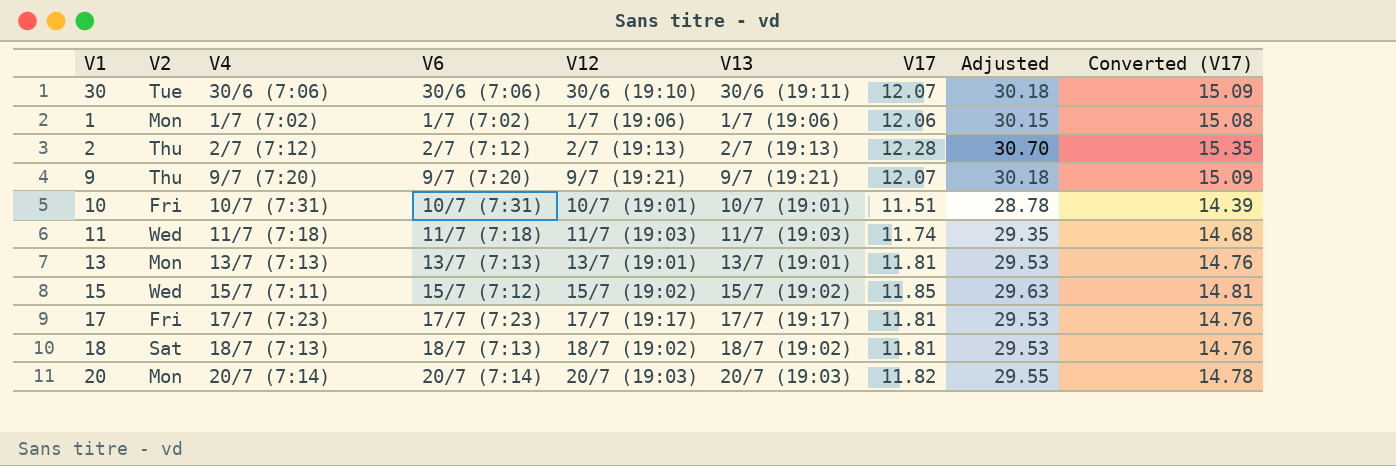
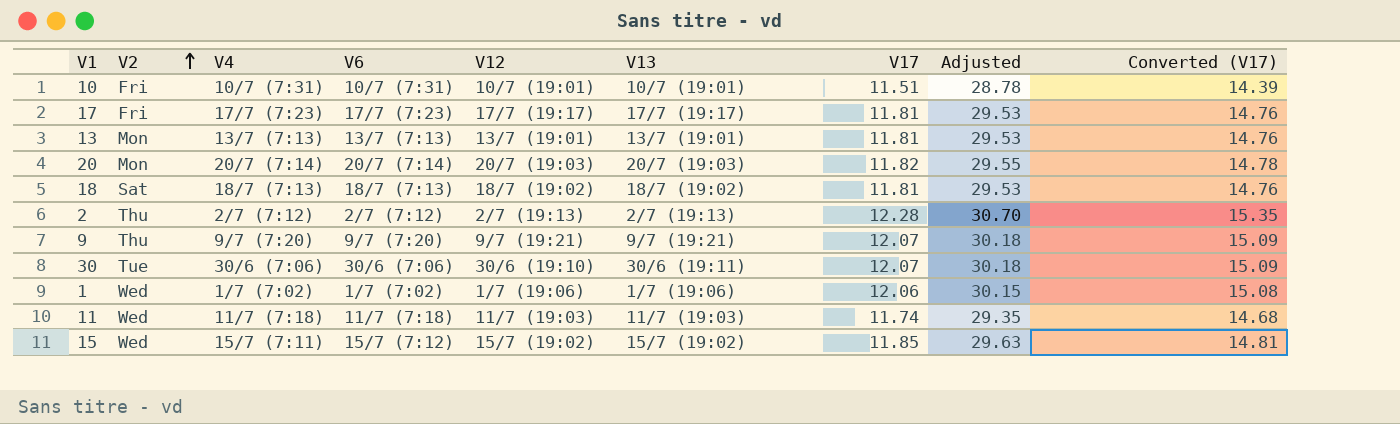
row order: none -> V2 ascending
1 | V2: Mon -> Wed

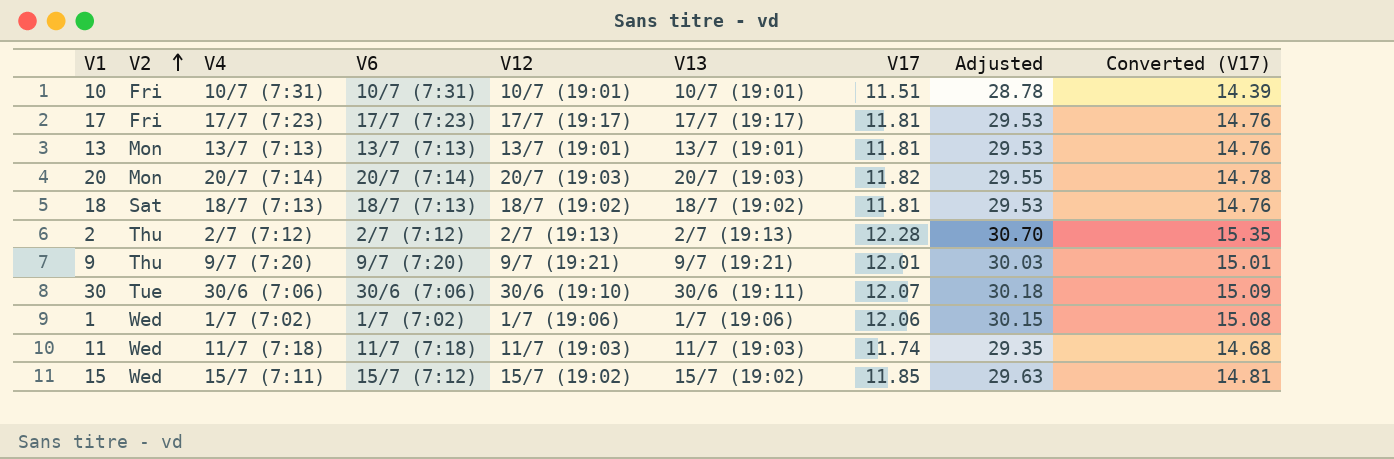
9 | V17: 12.07 -> 12.01
9 | Adjusted: 30.18 -> 30.03
9 | Converted (V17): 15.09 -> 15.01

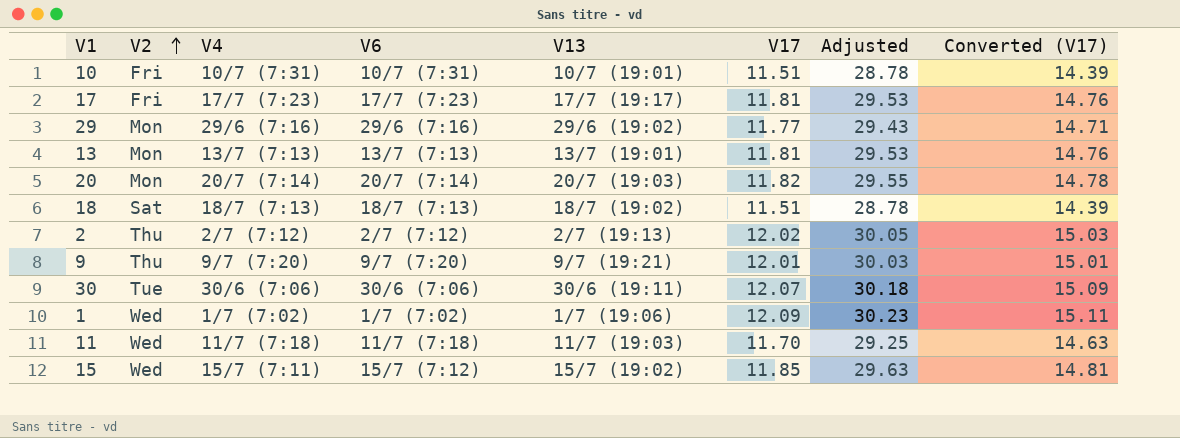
column V12 | position: 5 -> none
row 29: none -> Mon | 29/6 (7:16) | 29/6 (7:16) | 29/6 (19:02) | 11.77 | 29.43 | 14.71
18 | V17: 11.81 -> 11.51
18 | Adjusted: 29.53 -> 28.78
18 | Converted (V17): 14.76 -> 14.39
2 | V17: 12.28 -> 12.02
2 | Adjusted: 30.70 -> 30.05
2 | Converted (V17): 15.35 -> 15.03
1 | V17: 12.06 -> 12.09
1 | Adjusted: 30.15 -> 30.23
1 | Converted (V17): 15.08 -> 15.11
11 | V17: 11.74 -> 11.70
11 | Adjusted: 29.35 -> 29.25
11 | Converted (V17): 14.68 -> 14.63

